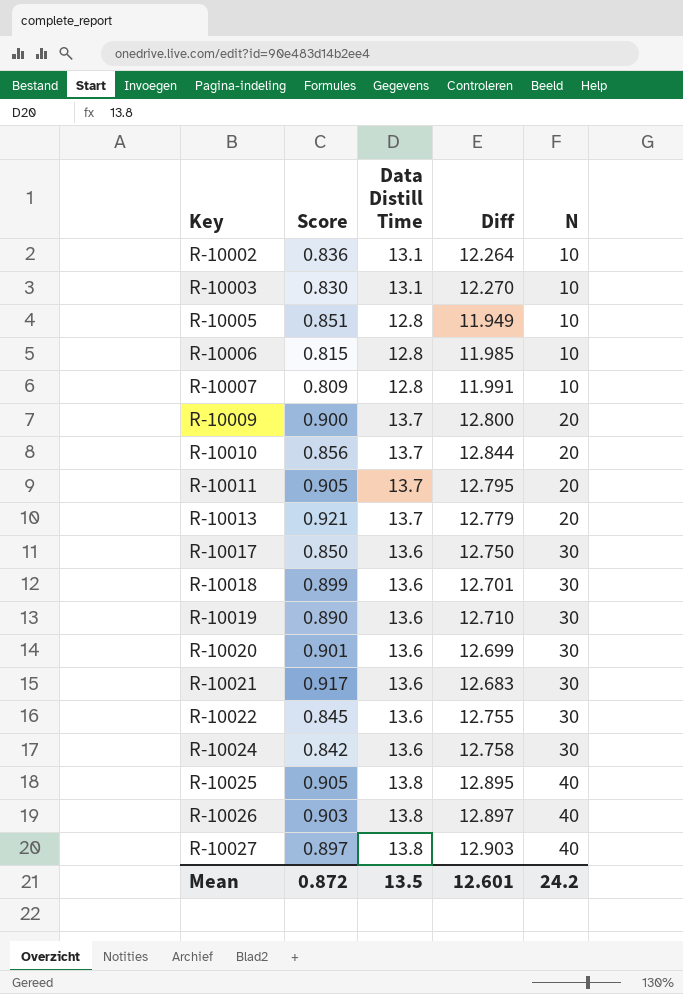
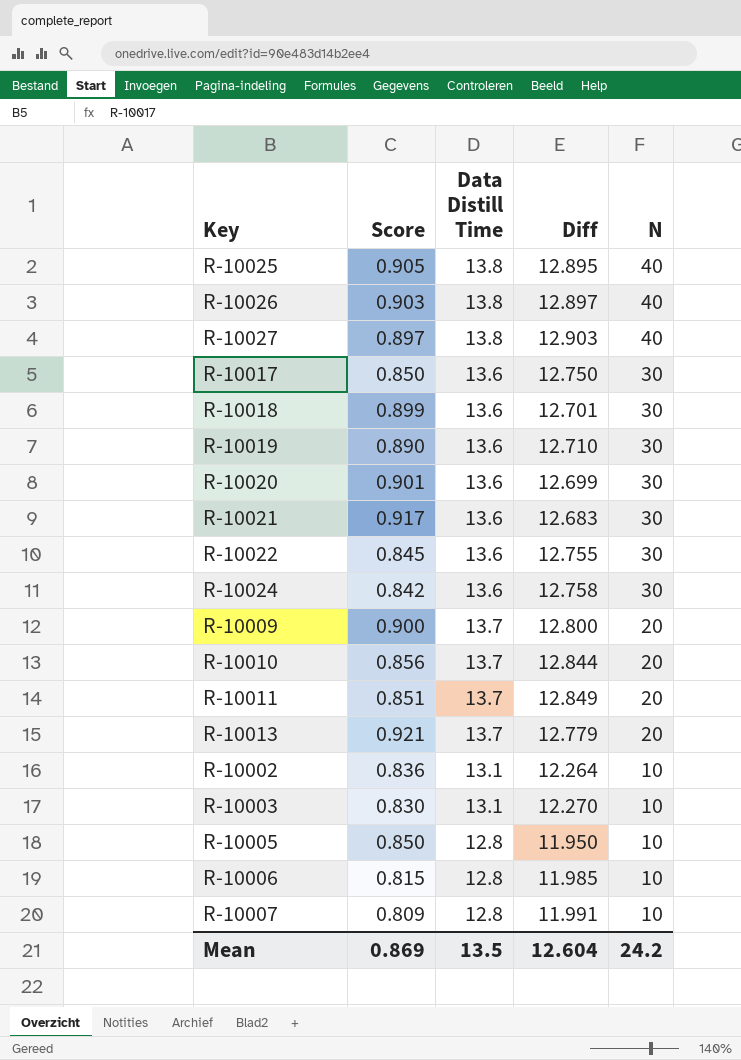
row order: Key ascending -> N descending
R-10011 | Score: 0.905 -> 0.851
R-10011 | Diff: 12.795 -> 12.849
R-10005 | Score: 0.851 -> 0.850
R-10005 | Diff: 11.949 -> 11.950
Mean | Score: 0.872 -> 0.869
Mean | Diff: 12.601 -> 12.604

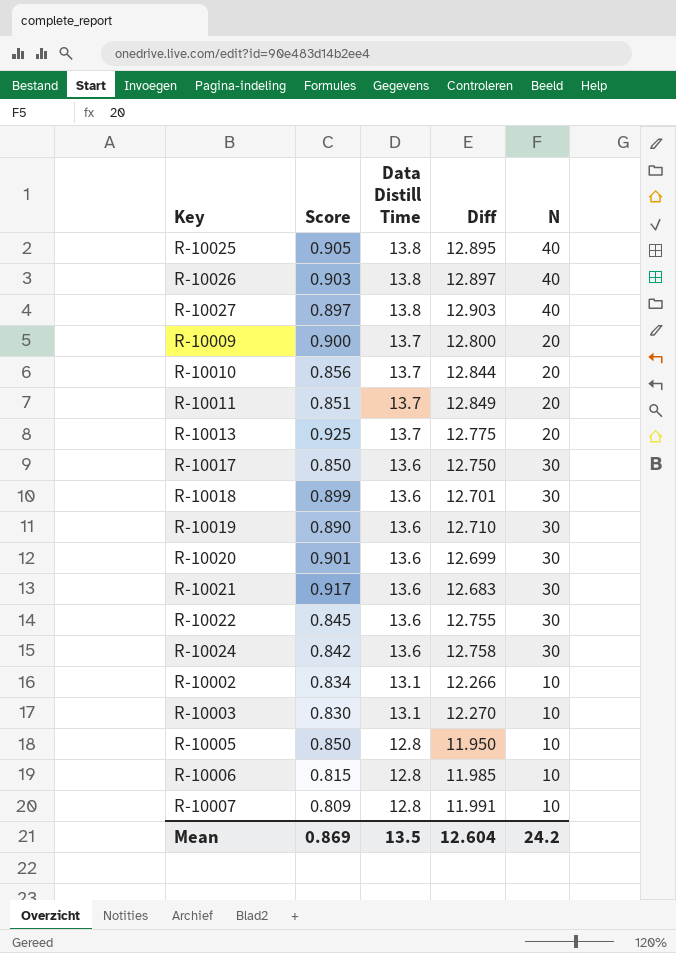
row order: N descending -> Data Distill Time descending
R-10013 | Score: 0.921 -> 0.925
R-10013 | Diff: 12.779 -> 12.775
R-10002 | Score: 0.836 -> 0.834
R-10002 | Diff: 12.264 -> 12.266

